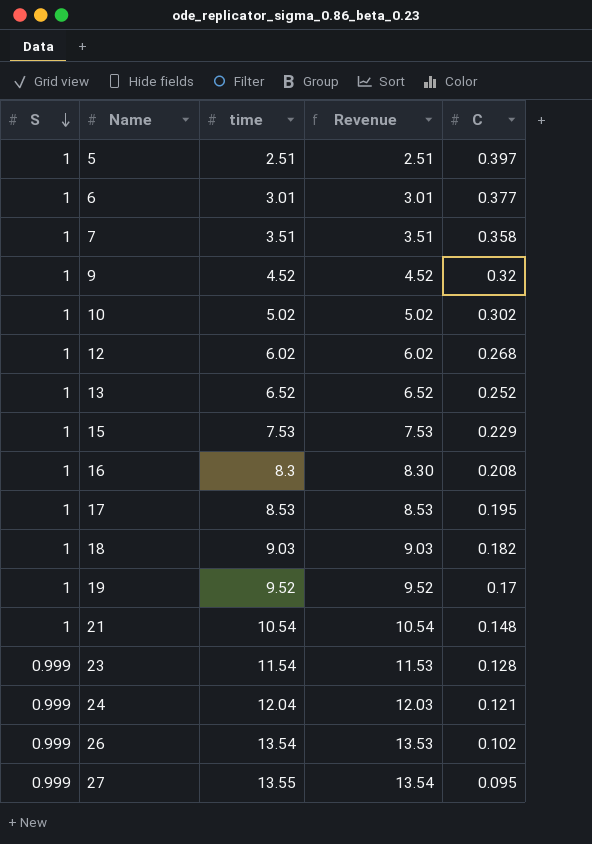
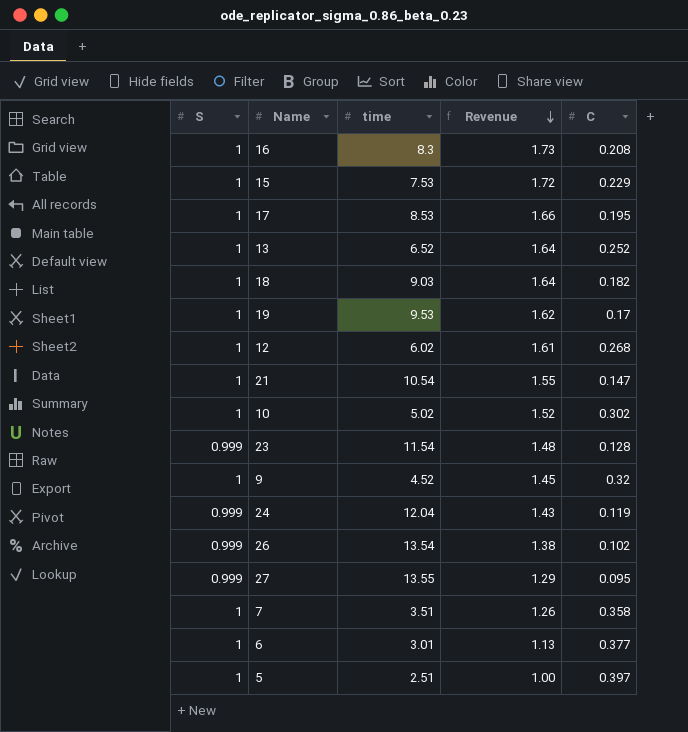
row order: S descending -> Revenue descending
column Revenue | formula: [S] * [time] -> [time] * [C]
19 | time: 9.52 -> 9.53
21 | C: 0.148 -> 0.147
24 | C: 0.121 -> 0.119

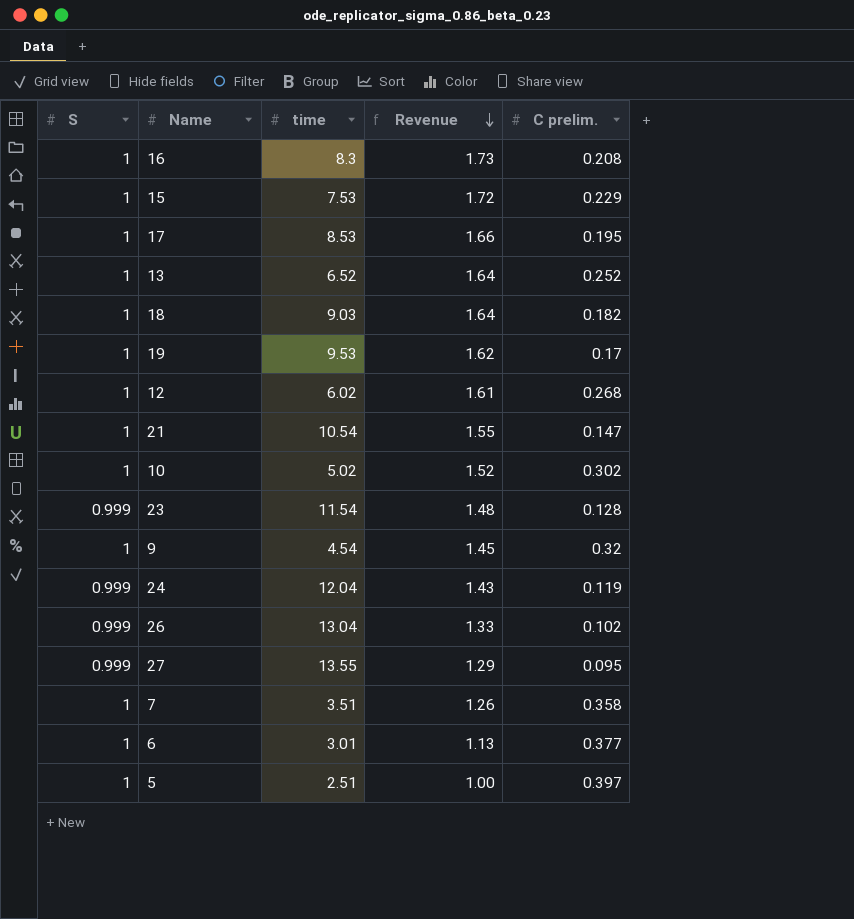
column name: C -> C prelim.
9 | time: 4.52 -> 4.54
26 | time: 13.54 -> 13.04
26 | Revenue: 1.38 -> 1.33

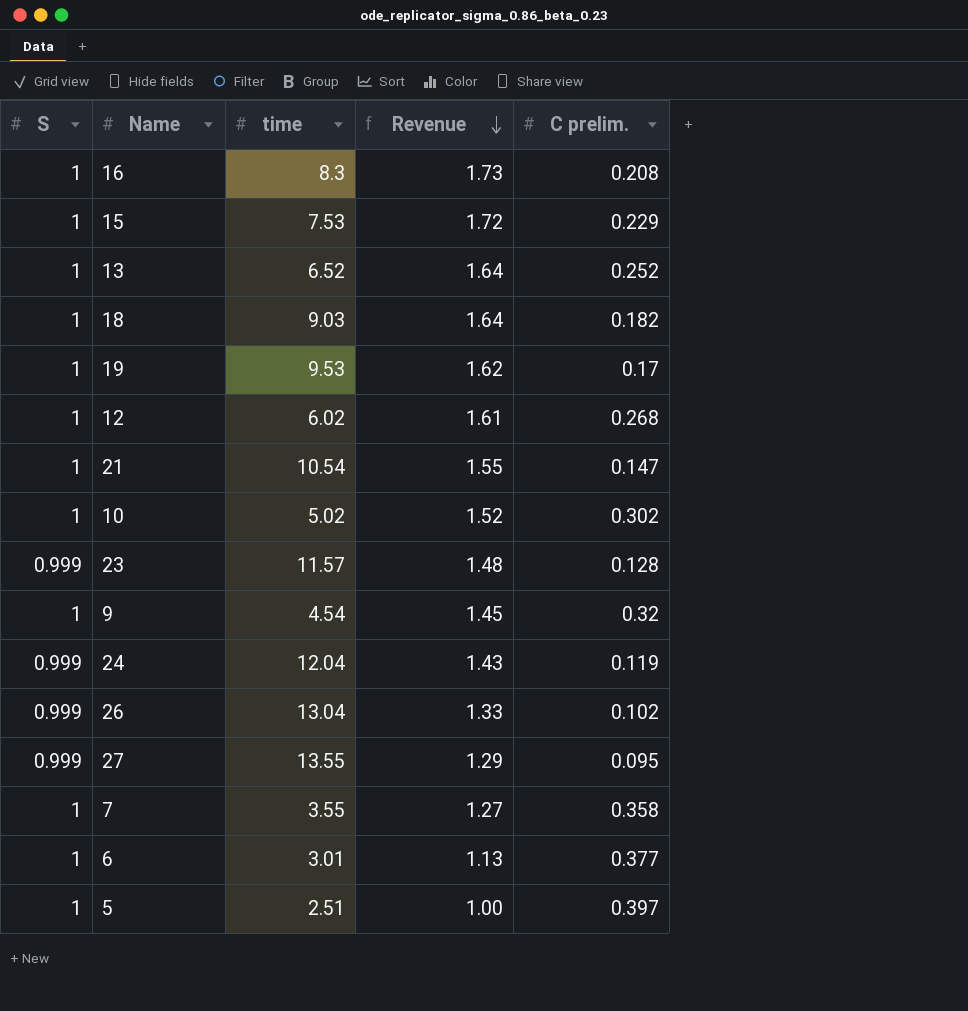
row 17: 1 | 8.53 | 1.66 | 0.195 -> none
23 | time: 11.54 -> 11.57
7 | time: 3.51 -> 3.55
7 | Revenue: 1.26 -> 1.27

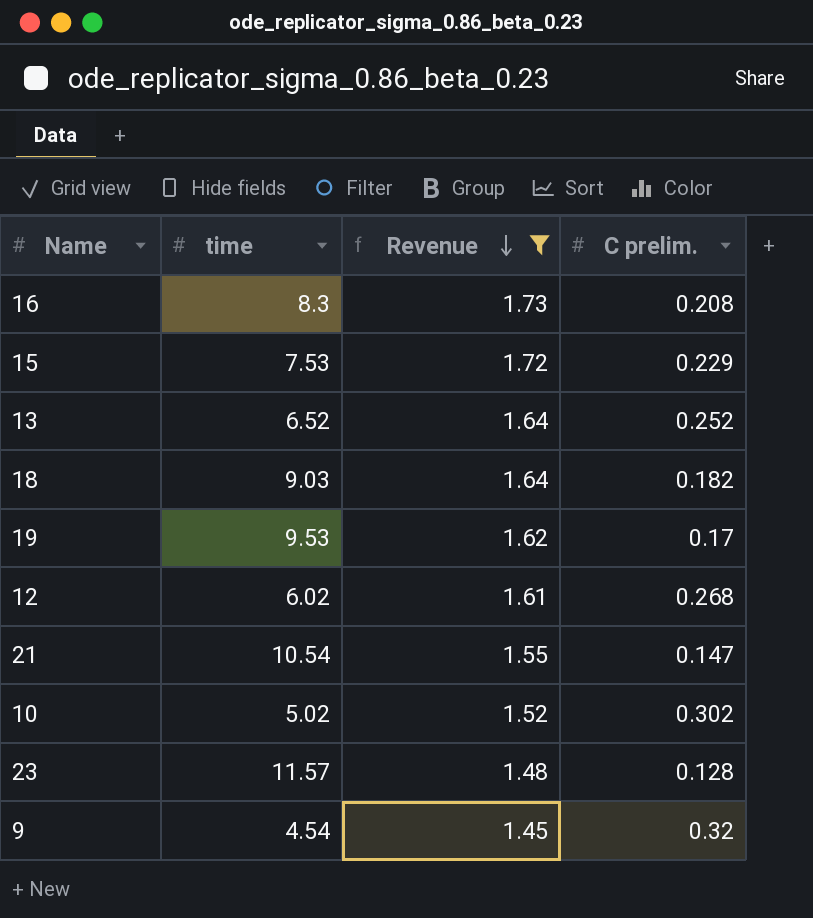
filter: none -> Revenue >= 1.45
column S | position: 1 -> none

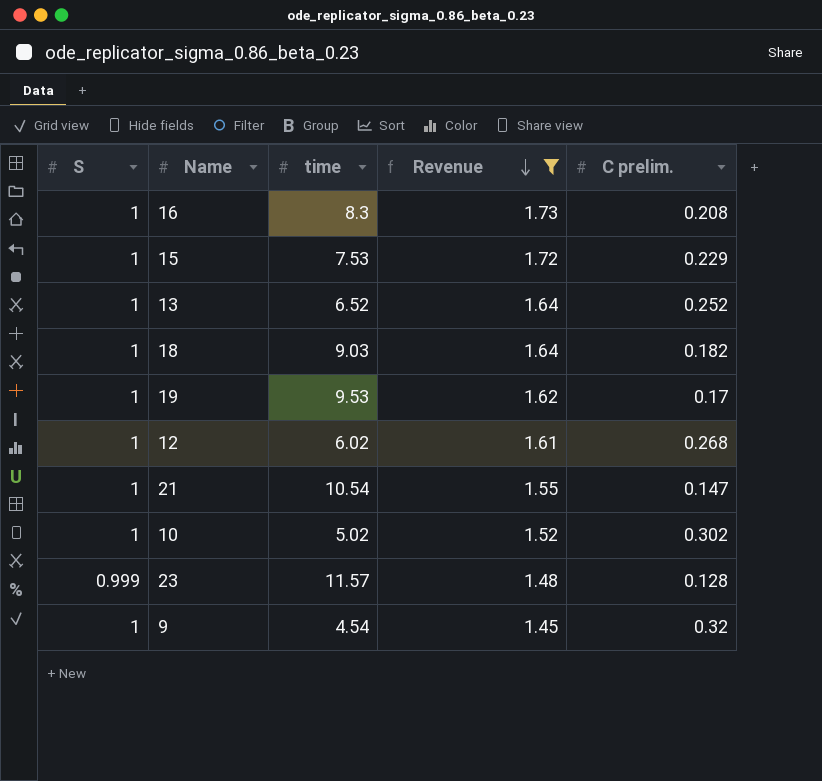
column S | position: none -> 1

